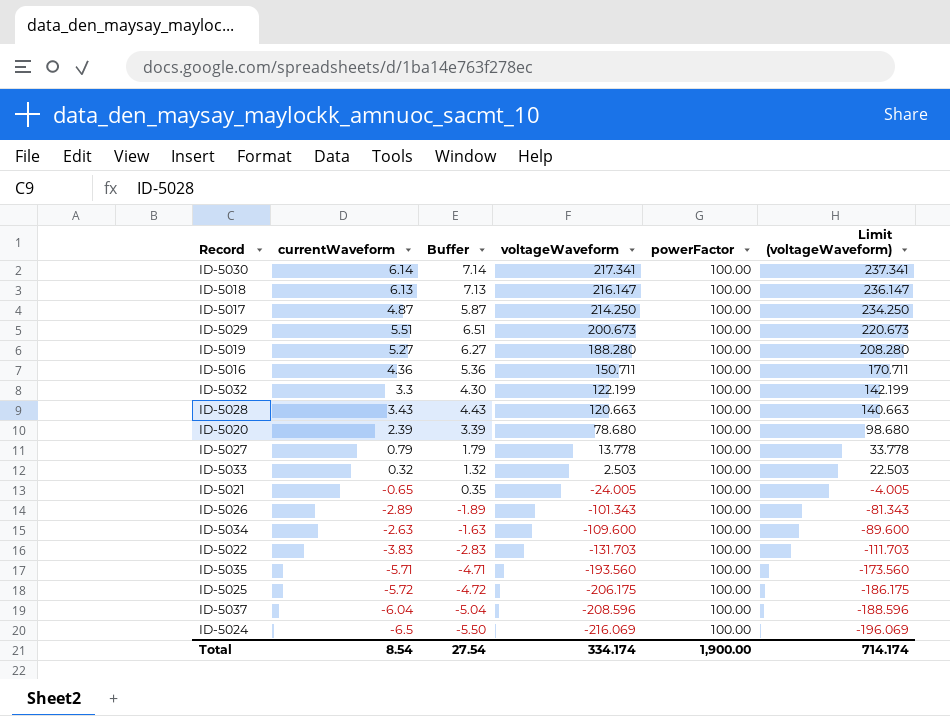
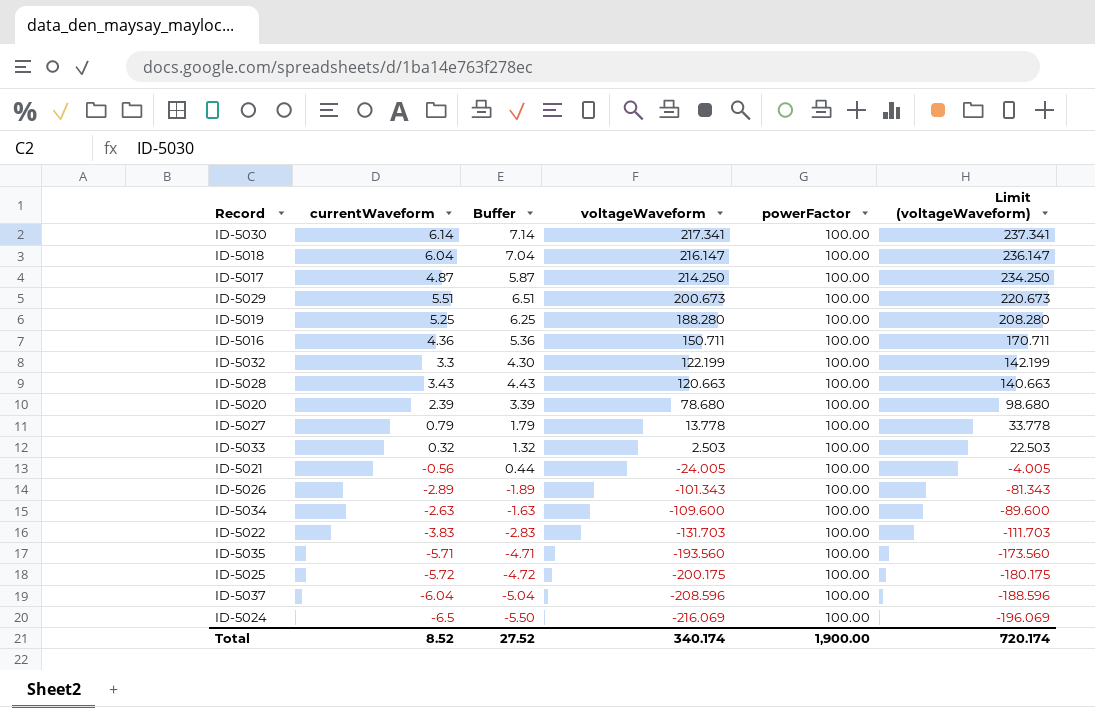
ID-5018 | currentWaveform: 6.13 -> 6.04
ID-5018 | Buffer: 7.13 -> 7.04
ID-5019 | currentWaveform: 5.27 -> 5.25
ID-5019 | Buffer: 6.27 -> 6.25
ID-5021 | currentWaveform: -0.65 -> -0.56
ID-5021 | Buffer: 0.35 -> 0.44
ID-5025 | voltageWaveform: -206.175 -> -200.175
ID-5025 | Limit (voltageWaveform): -186.175 -> -180.175
Total | currentWaveform: 8.54 -> 8.52
Total | Buffer: 27.54 -> 27.52
Total | voltageWaveform: 334.174 -> 340.174
Total | Limit (voltageWaveform): 714.174 -> 720.174

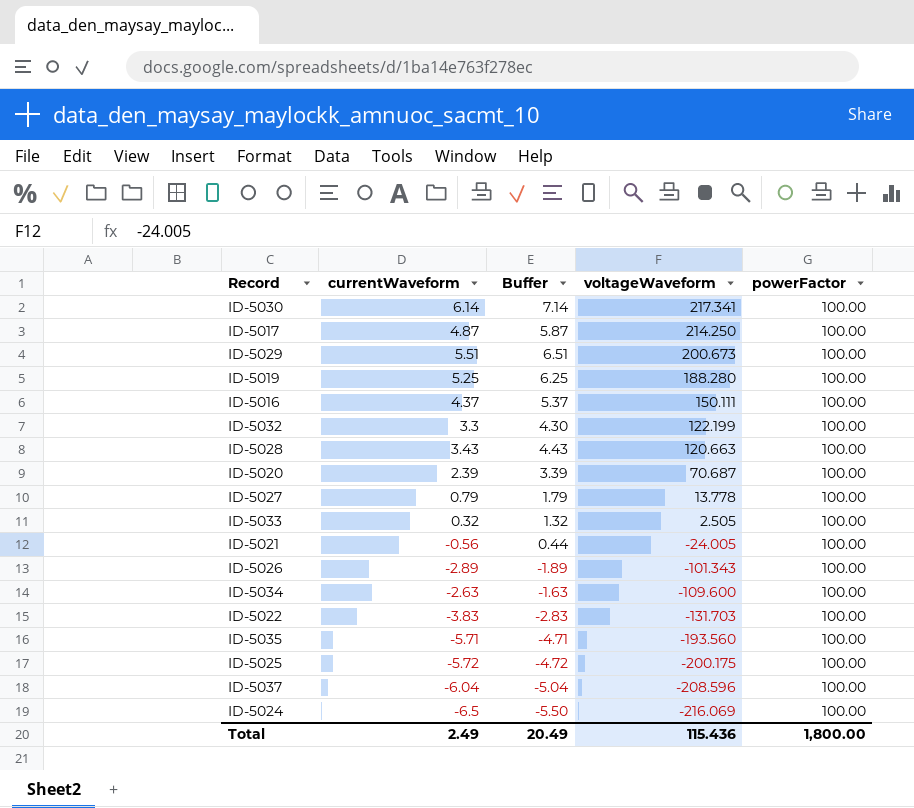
column Limit (voltageWaveform) | formula: [voltageWaveform] + 20 -> none
row ID-5018: 6.04 | 7.04 | 216.147 | 100.00 | 236.147 -> none
ID-5016 | currentWaveform: 4.36 -> 4.37
ID-5016 | Buffer: 5.36 -> 5.37
ID-5016 | voltageWaveform: 150.711 -> 150.111
ID-5020 | voltageWaveform: 78.680 -> 70.687
ID-5033 | voltageWaveform: 2.503 -> 2.505
Total | currentWaveform: 8.52 -> 2.49
Total | Buffer: 27.52 -> 20.49
Total | voltageWaveform: 340.174 -> 115.436
Total | powerFactor: 1,900.00 -> 1,800.00

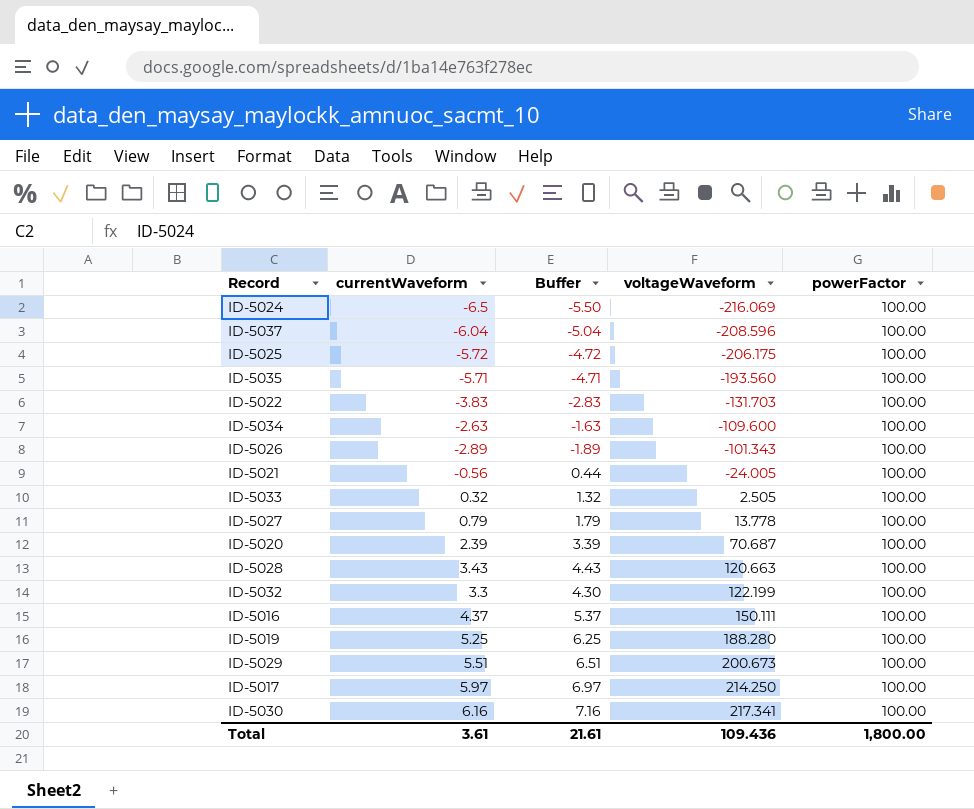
row order: voltageWaveform descending -> voltageWaveform ascending
ID-5025 | voltageWaveform: -200.175 -> -206.175
ID-5017 | currentWaveform: 4.87 -> 5.97
ID-5017 | Buffer: 5.87 -> 6.97
ID-5030 | currentWaveform: 6.14 -> 6.16
ID-5030 | Buffer: 7.14 -> 7.16
Total | currentWaveform: 2.49 -> 3.61
Total | Buffer: 20.49 -> 21.61
Total | voltageWaveform: 115.436 -> 109.436

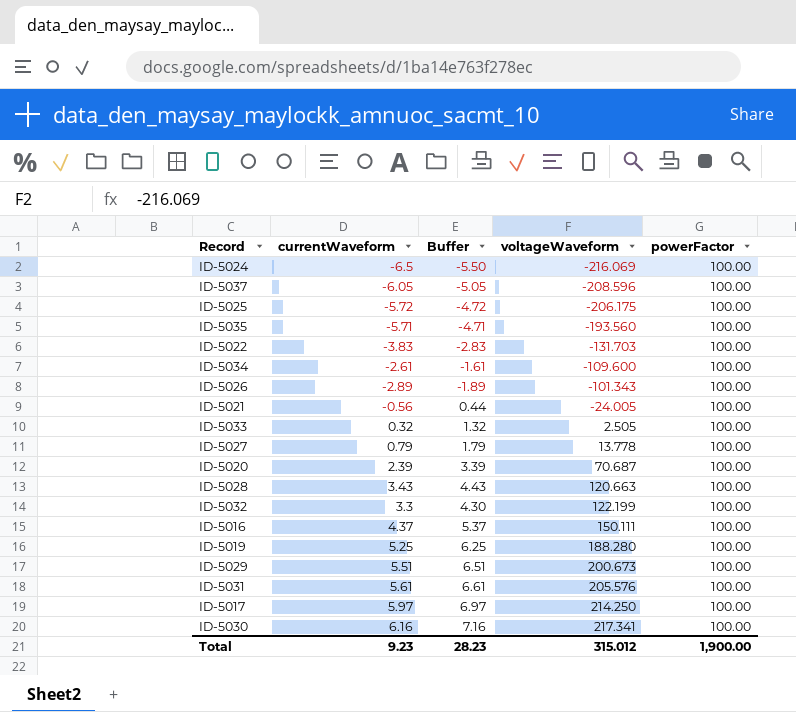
ID-5037 | currentWaveform: -6.04 -> -6.05
ID-5037 | Buffer: -5.04 -> -5.05
ID-5034 | currentWaveform: -2.63 -> -2.61
ID-5034 | Buffer: -1.63 -> -1.61
row ID-5031: none -> 5.61 | 6.61 | 205.576 | 100.00
Total | currentWaveform: 3.61 -> 9.23
Total | Buffer: 21.61 -> 28.23
Total | voltageWaveform: 109.436 -> 315.012
Total | powerFactor: 1,800.00 -> 1,900.00

